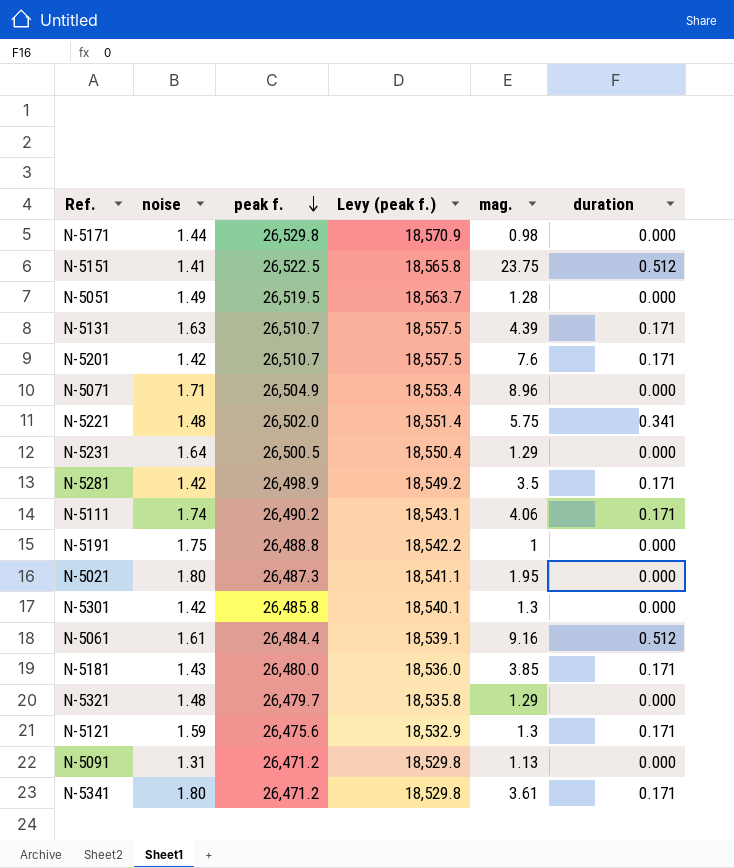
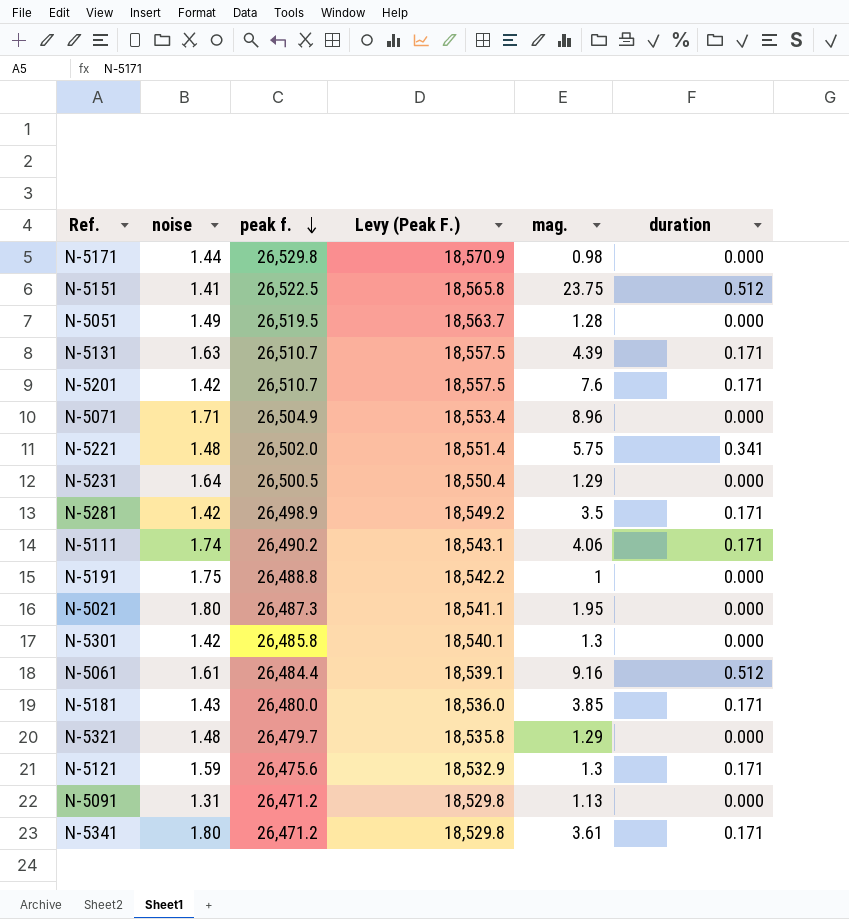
column name: Levy (peak f.) -> Levy (Peak F.)

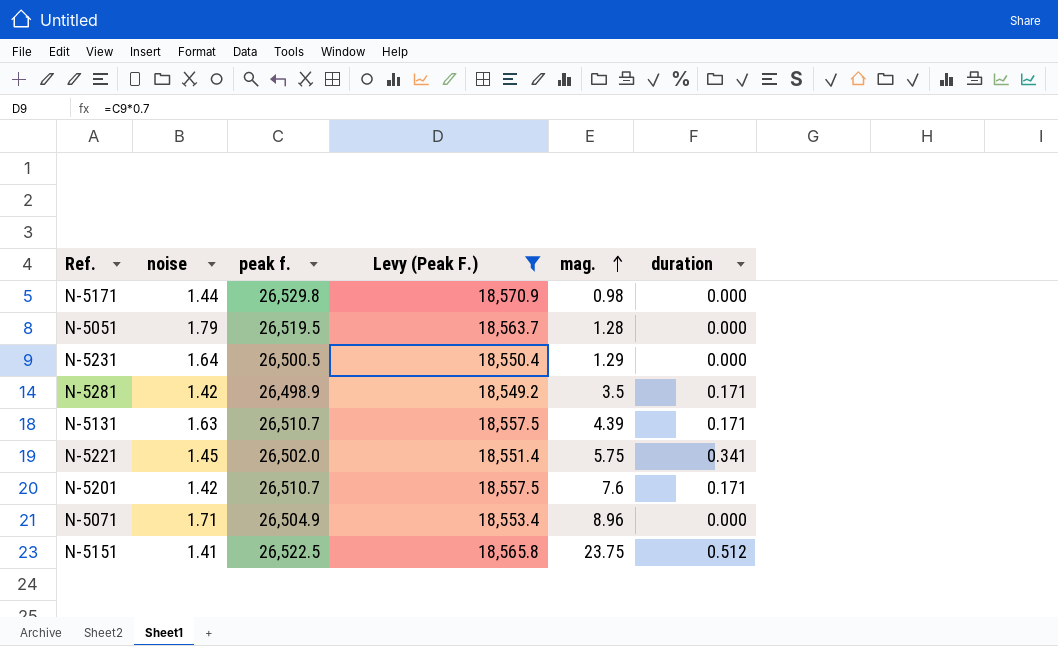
filter: none -> Levy (Peak F.) >= 18,549.2
row order: peak f. descending -> mag. ascending
N-5051 | noise: 1.49 -> 1.79
N-5221 | noise: 1.48 -> 1.45

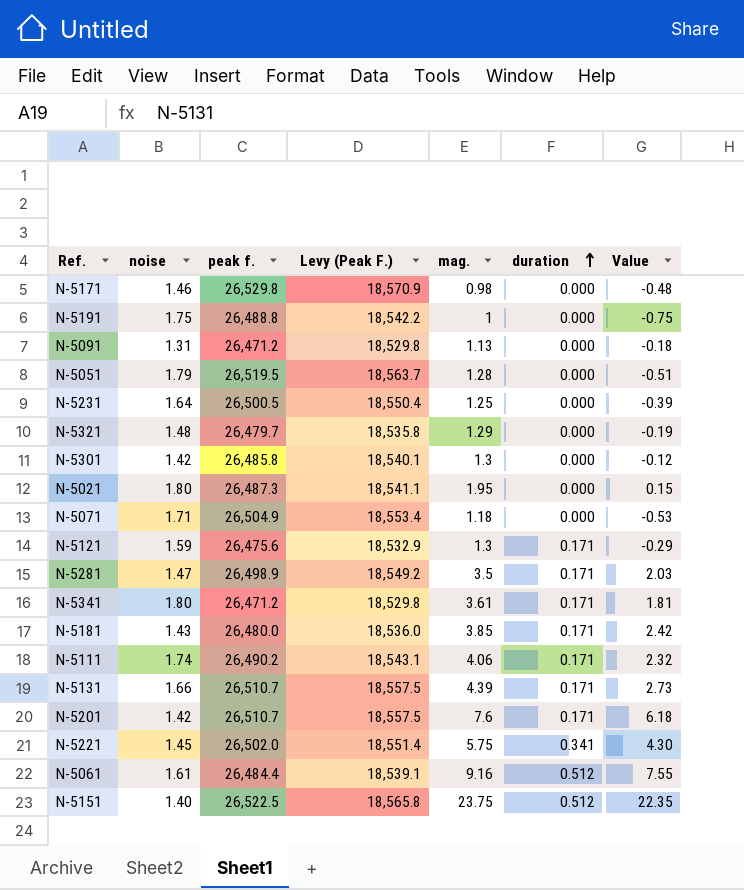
filter: Levy (Peak F.) >= 18,549.2 -> none
row order: mag. ascending -> duration ascending
column Value | formula: none -> [mag.] - [noise]
N-5171 | noise: 1.44 -> 1.46
N-5231 | mag.: 1.29 -> 1.25
N-5071 | mag.: 8.96 -> 1.18
N-5281 | noise: 1.42 -> 1.47
N-5131 | noise: 1.63 -> 1.66
N-5151 | noise: 1.41 -> 1.40

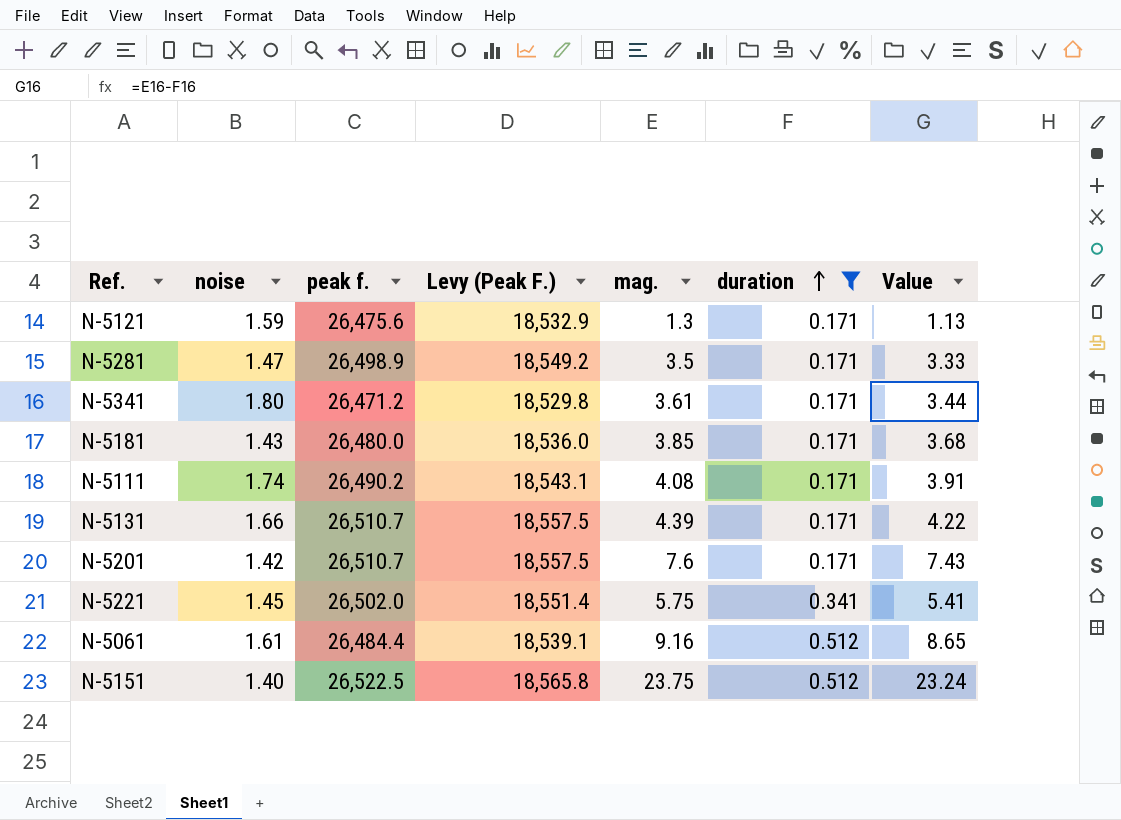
filter: none -> duration != 0.000
column Value | formula: [mag.] - [noise] -> [mag.] - [duration]
N-5111 | mag.: 4.06 -> 4.08

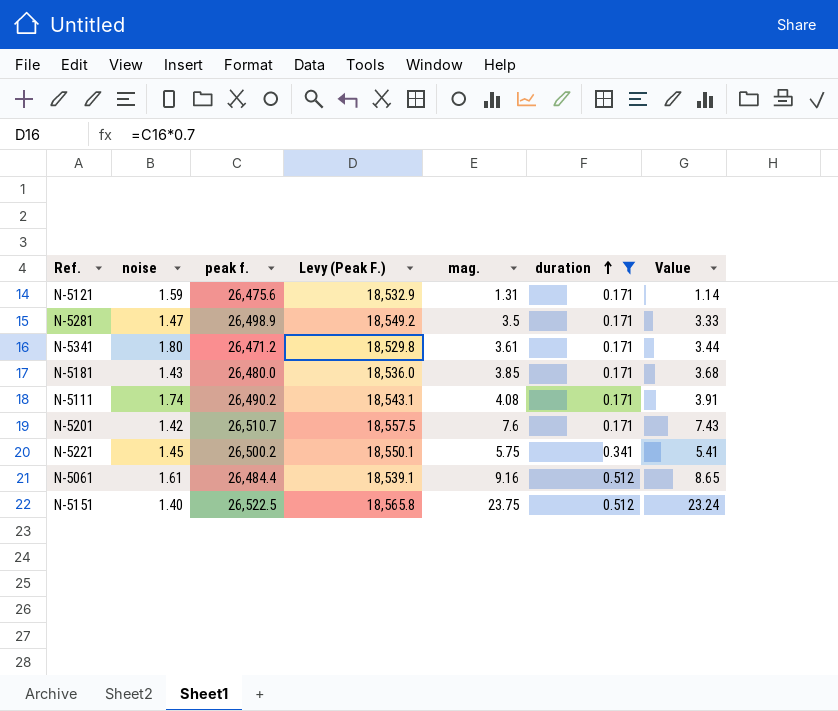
row N-5131: 1.66 | 26,510.7 | 18,557.5 | 4.39 | 0.171 | 4.22 -> none
N-5121 | mag.: 1.3 -> 1.31
N-5121 | Value: 1.13 -> 1.14
N-5221 | peak f.: 26,502.0 -> 26,500.2
N-5221 | Levy (Peak F.): 18,551.4 -> 18,550.1

